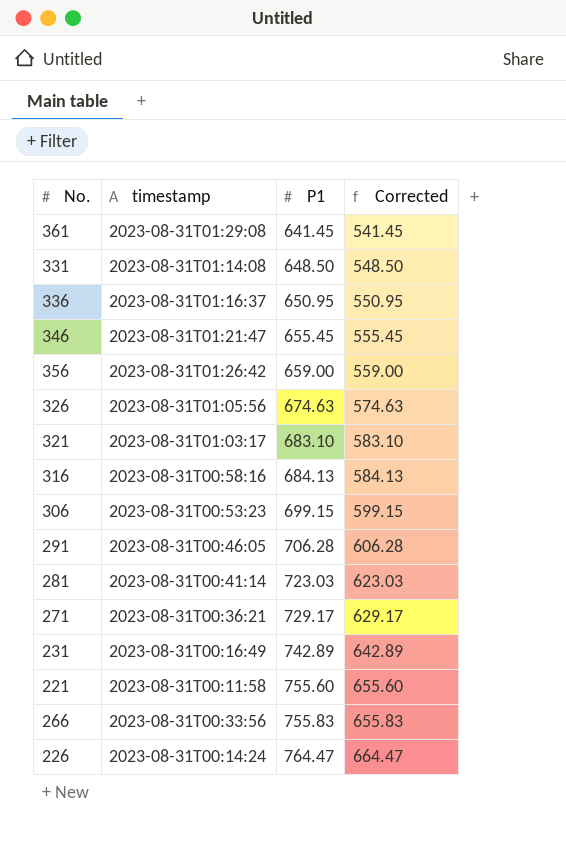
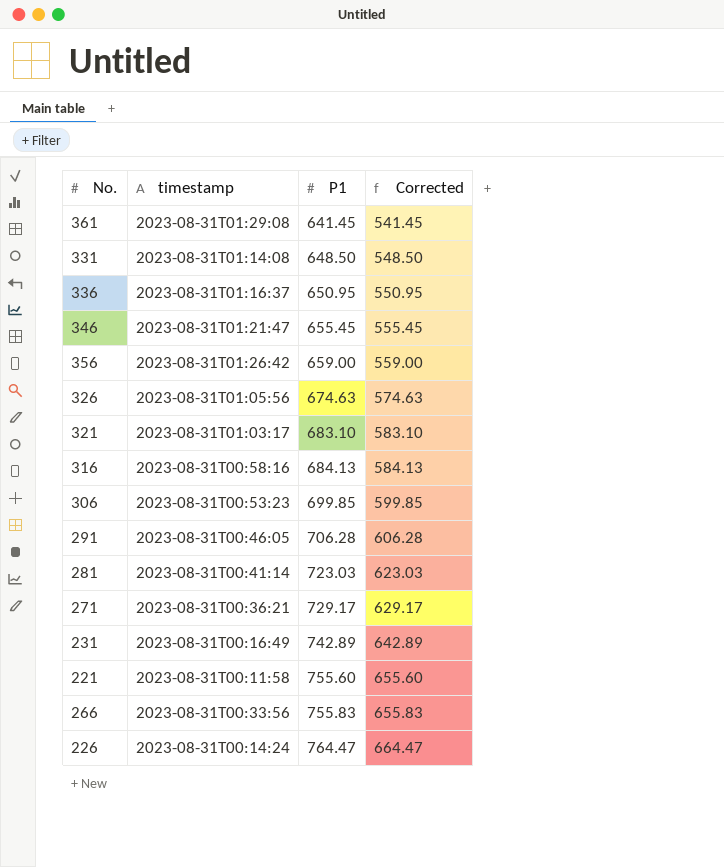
306 | P1: 699.15 -> 699.85
306 | Corrected: 599.15 -> 599.85

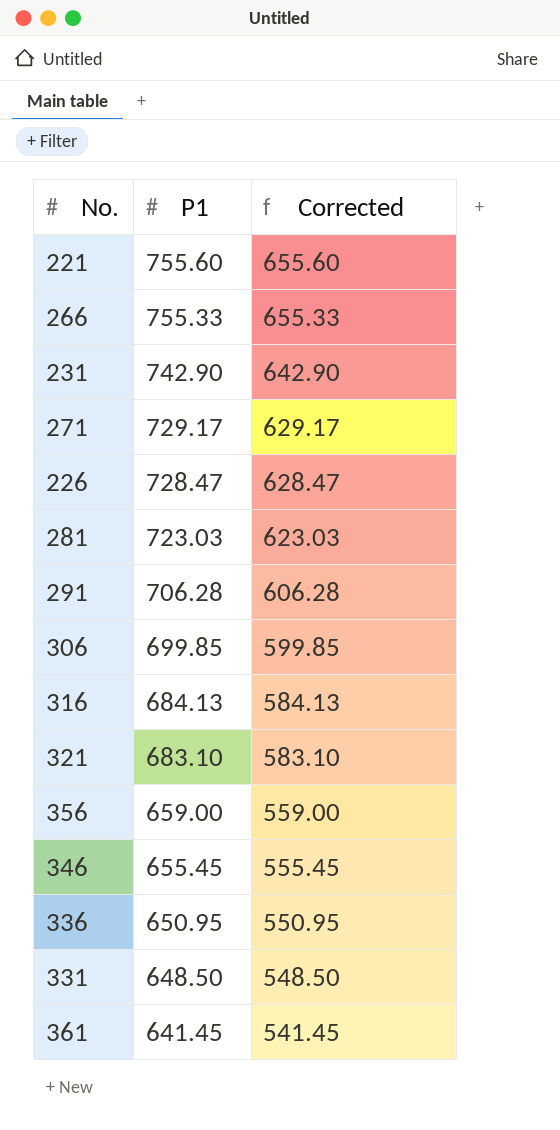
row order: P1 ascending -> P1 descending
column timestamp | position: 2 -> none
row 326: 2023-08-31T01:05:56 | 674.63 | 574.63 -> none
266 | P1: 755.83 -> 755.33
266 | Corrected: 655.83 -> 655.33
231 | P1: 742.89 -> 742.90
231 | Corrected: 642.89 -> 642.90
226 | P1: 764.47 -> 728.47
226 | Corrected: 664.47 -> 628.47

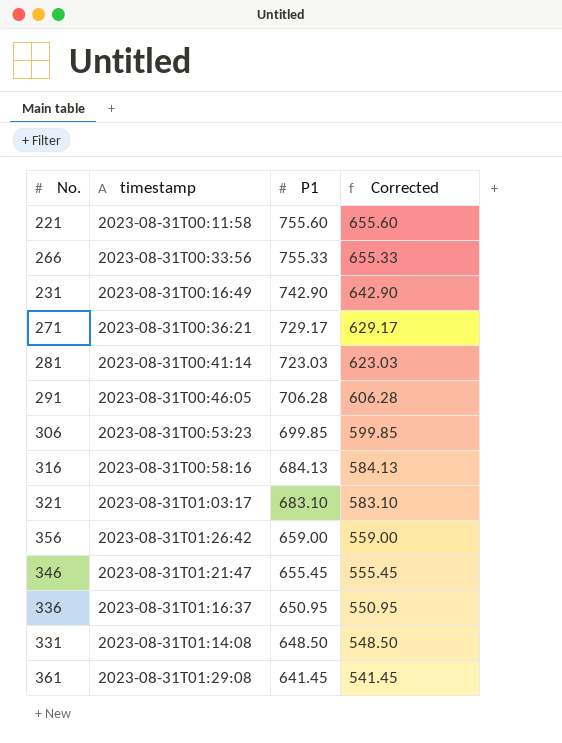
column timestamp | position: none -> 2
row 226: 728.47 | 628.47 -> none

